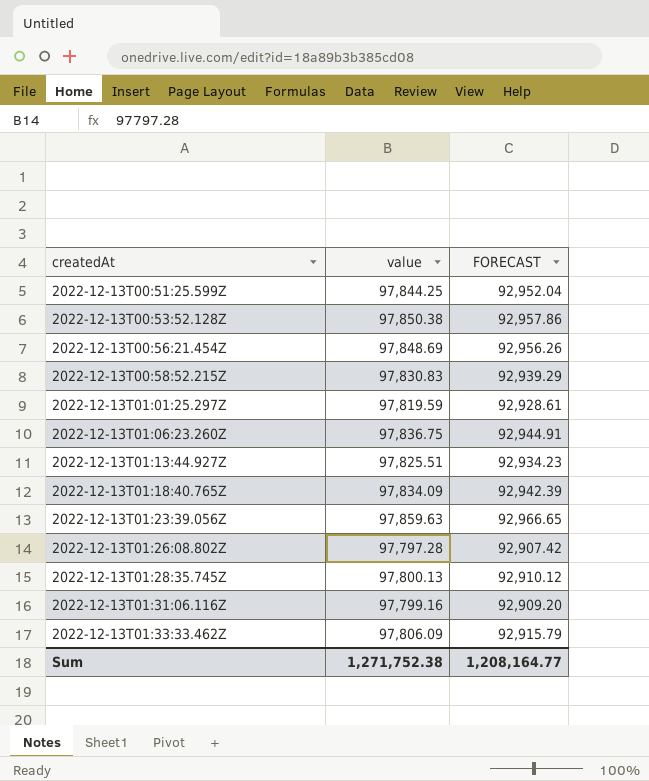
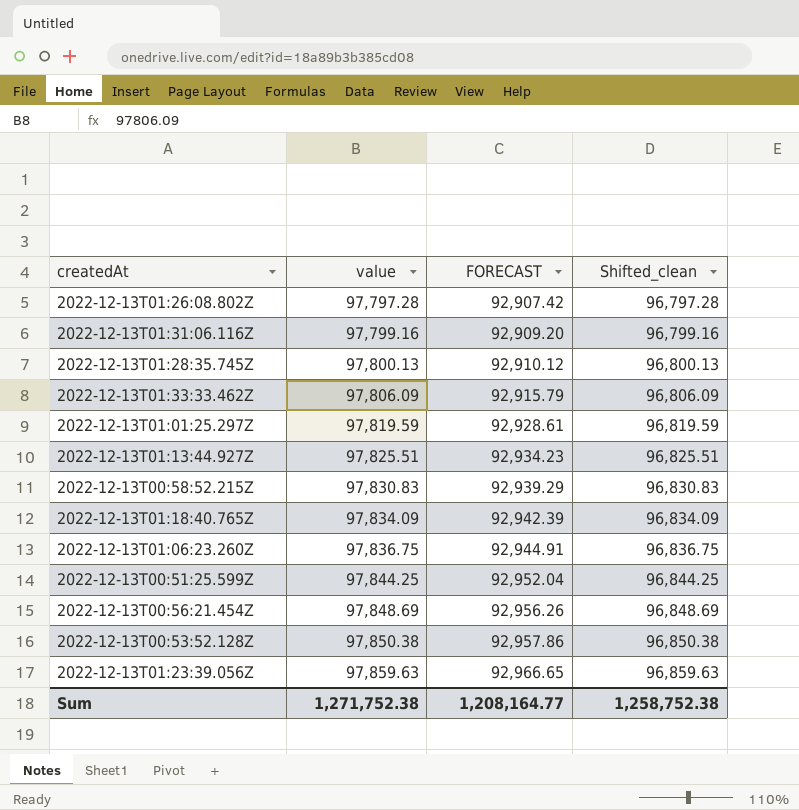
row order: createdAt ascending -> value ascending
column Shifted_clean | formula: none -> [value] - 1000

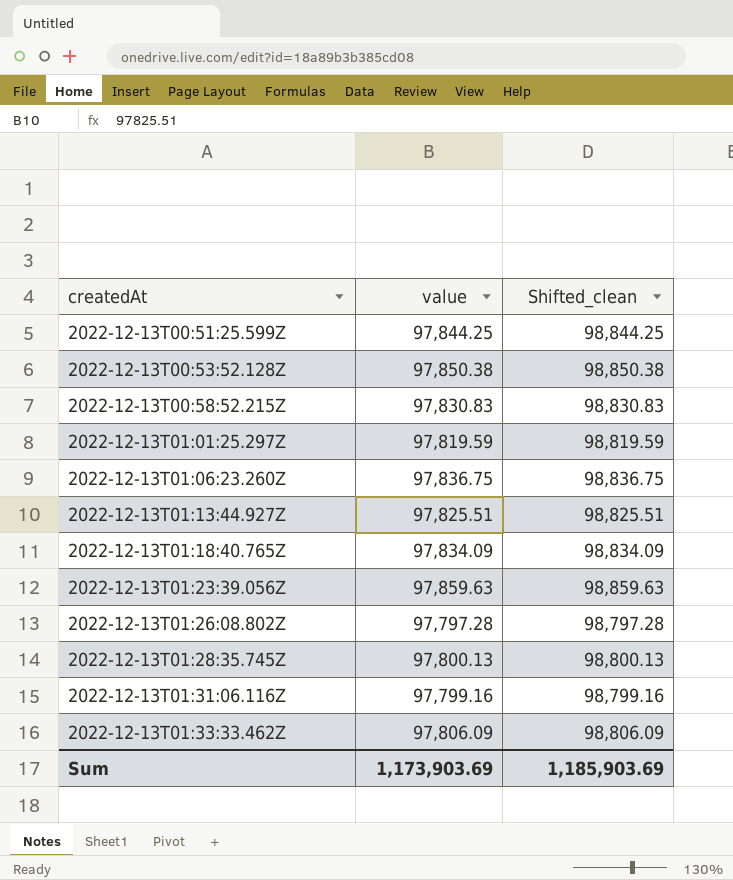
row order: value ascending -> createdAt ascending
column FORECAST | formula: [value] * 0.95 -> none
column Shifted_clean | formula: [value] - 1000 -> [value] + 1000
row 2022-12-13T00:56:21.454Z: 97,848.69 | 92,956.26 | 96,848.69 -> none
Sum | value: 1,271,752.38 -> 1,173,903.69
Sum | Shifted_clean: 1,258,752.38 -> 1,185,903.69

